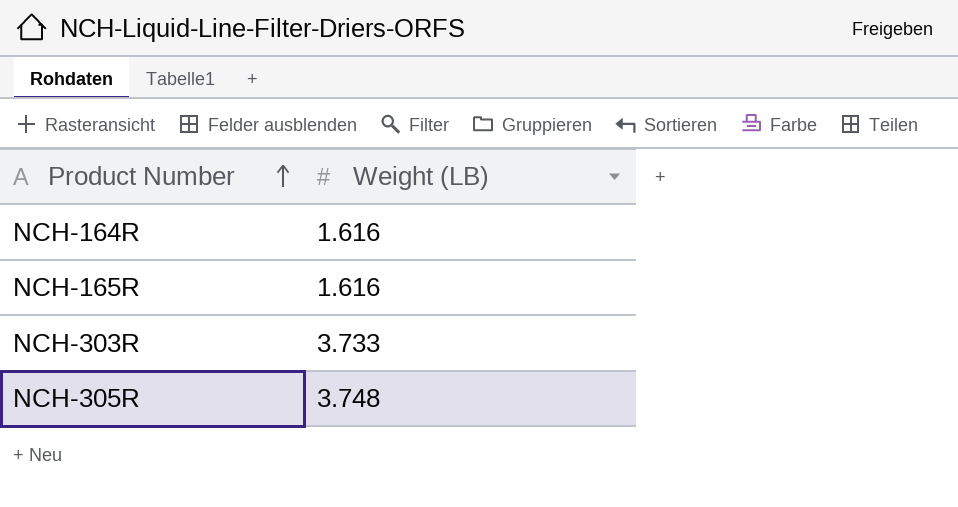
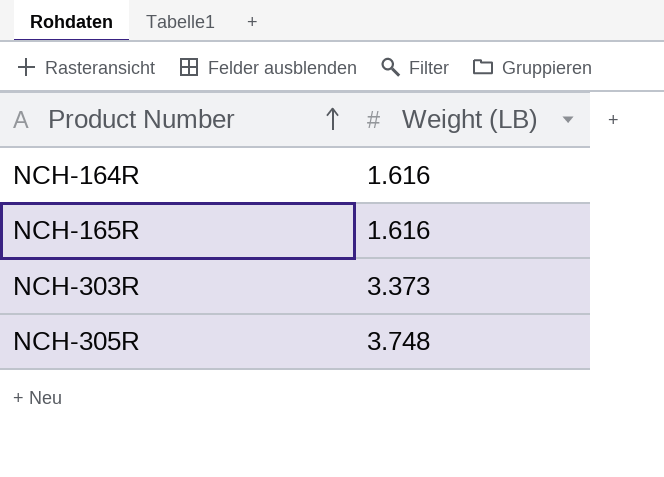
NCH-303R | Weight (LB): 3.733 -> 3.373

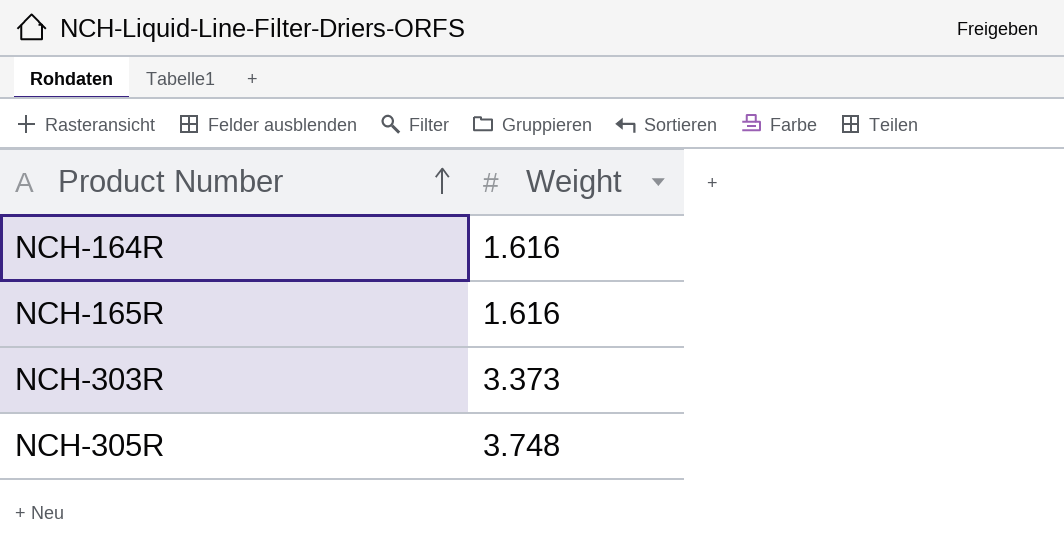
column name: Weight (LB) -> Weight

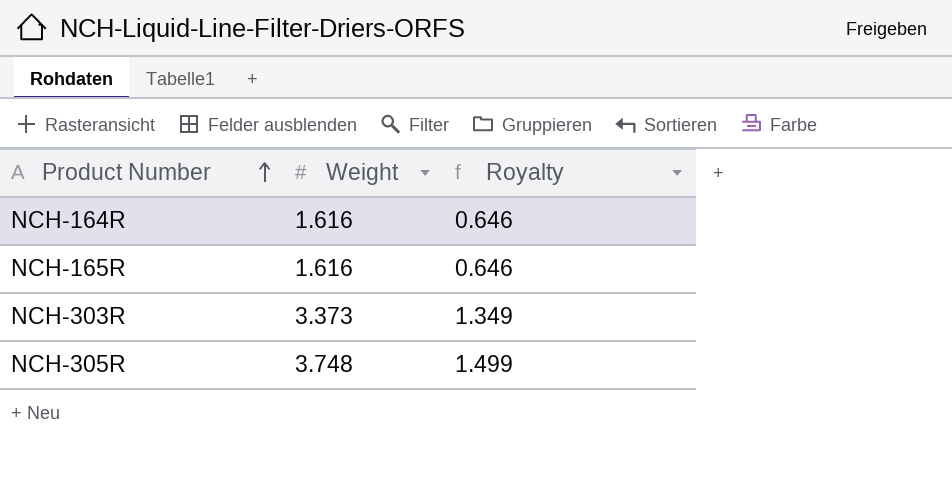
column Royalty | formula: none -> [Weight] * 0.4

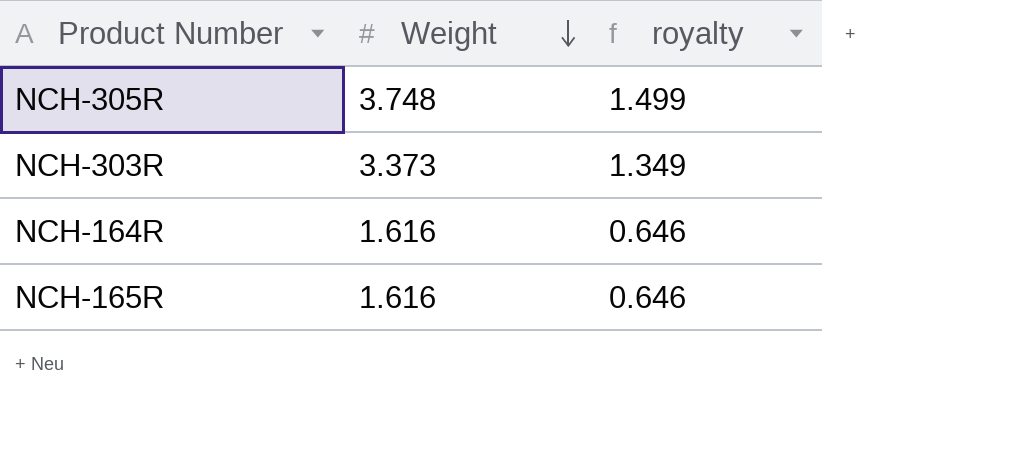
row order: Product Number ascending -> Weight descending
column name: Royalty -> royalty

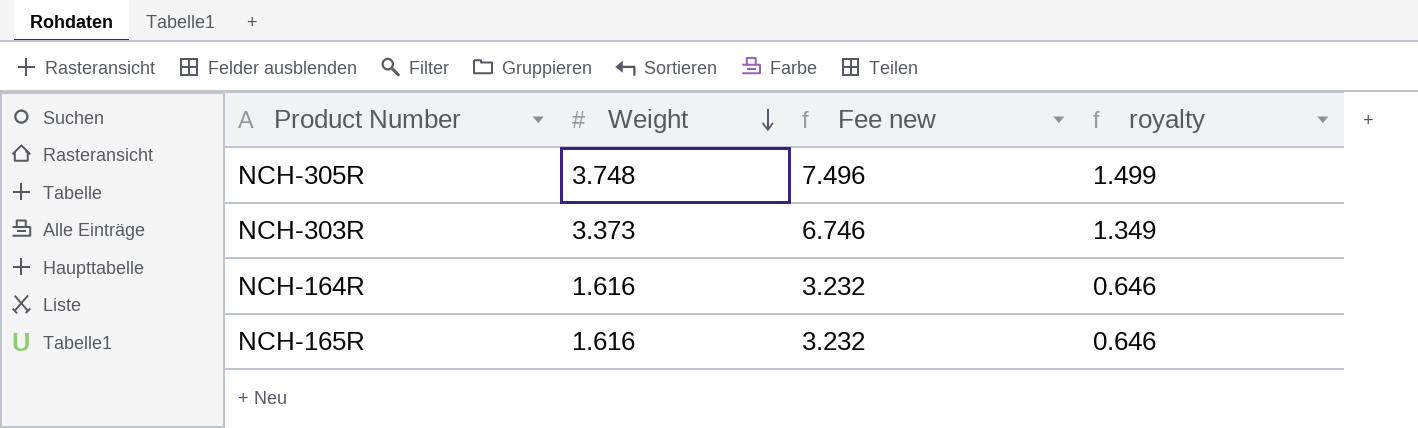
column Fee new | formula: none -> [Weight] * 2

